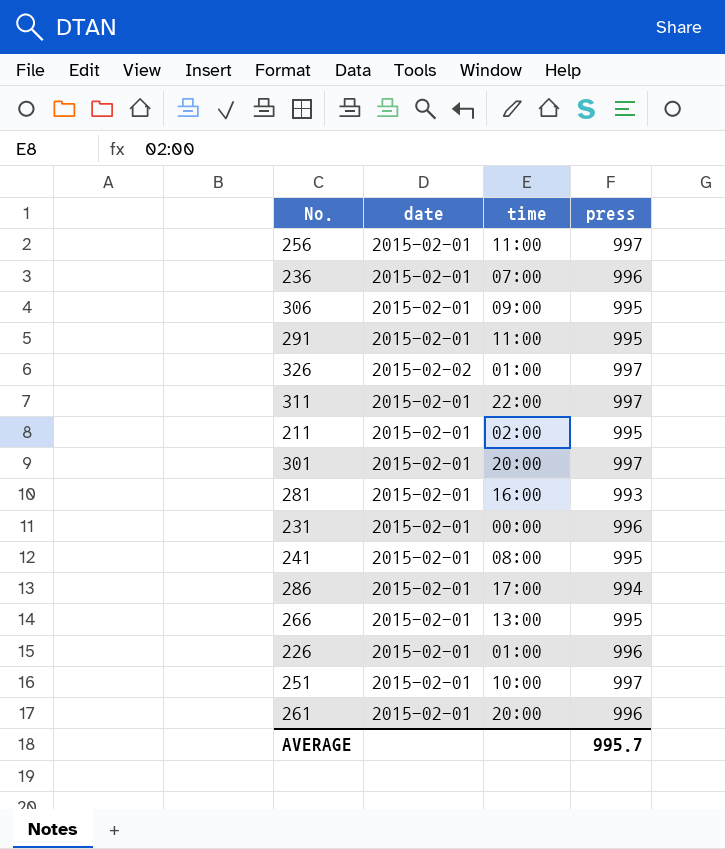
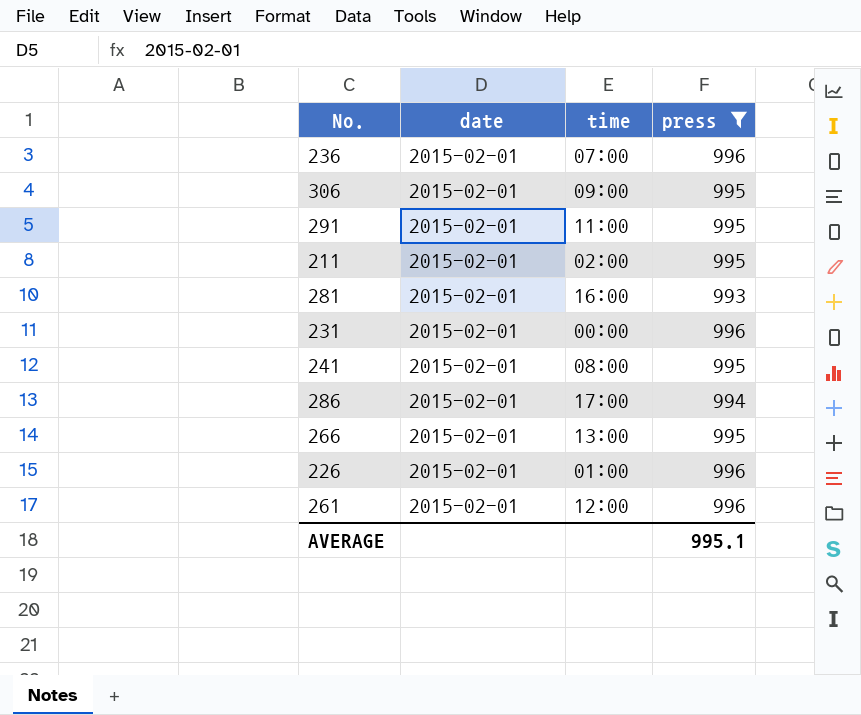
filter: none -> press != 997
261 | time: 20:00 -> 12:00
AVERAGE | press: 995.7 -> 995.1

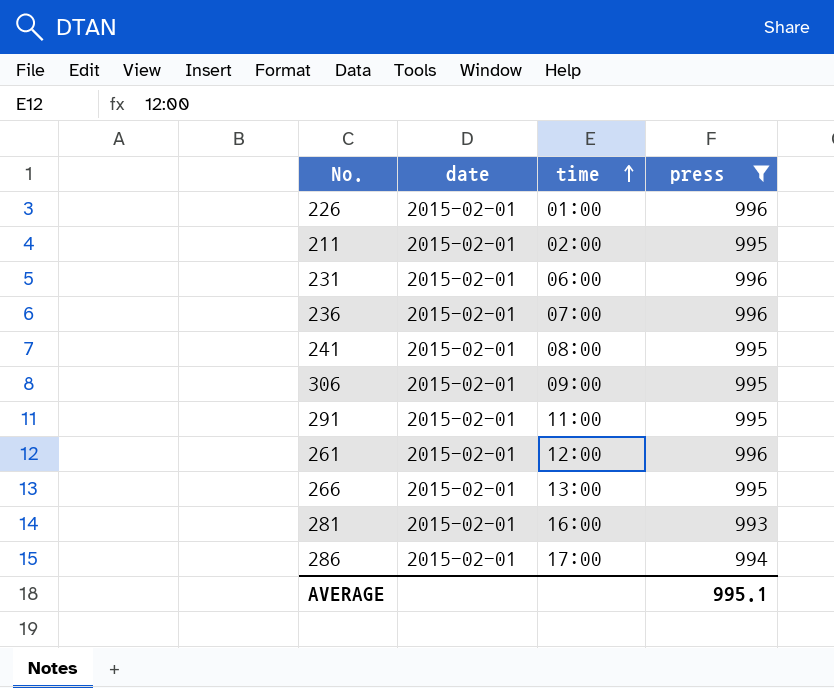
row order: none -> time ascending
231 | time: 00:00 -> 06:00

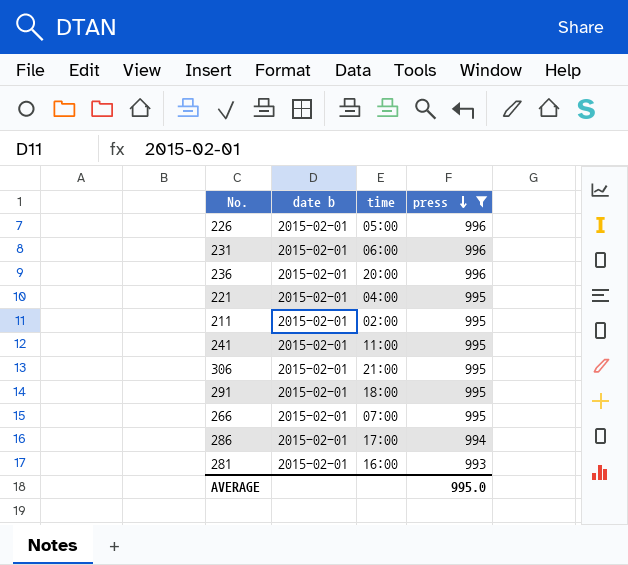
row order: time ascending -> press descending
column name: date -> date b
row 261: 2015-02-01 | 12:00 | 996 -> none
226 | time: 01:00 -> 05:00
236 | time: 07:00 -> 20:00
row 221: none -> 2015-02-01 | 04:00 | 995
241 | time: 08:00 -> 11:00
306 | time: 09:00 -> 21:00
291 | time: 11:00 -> 18:00
266 | time: 13:00 -> 07:00
AVERAGE | press: 995.1 -> 995.0

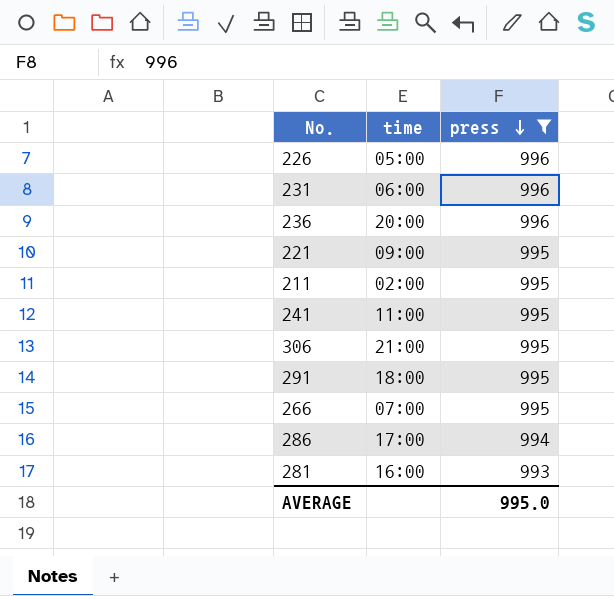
column date b | position: 2 -> none
221 | time: 04:00 -> 09:00

